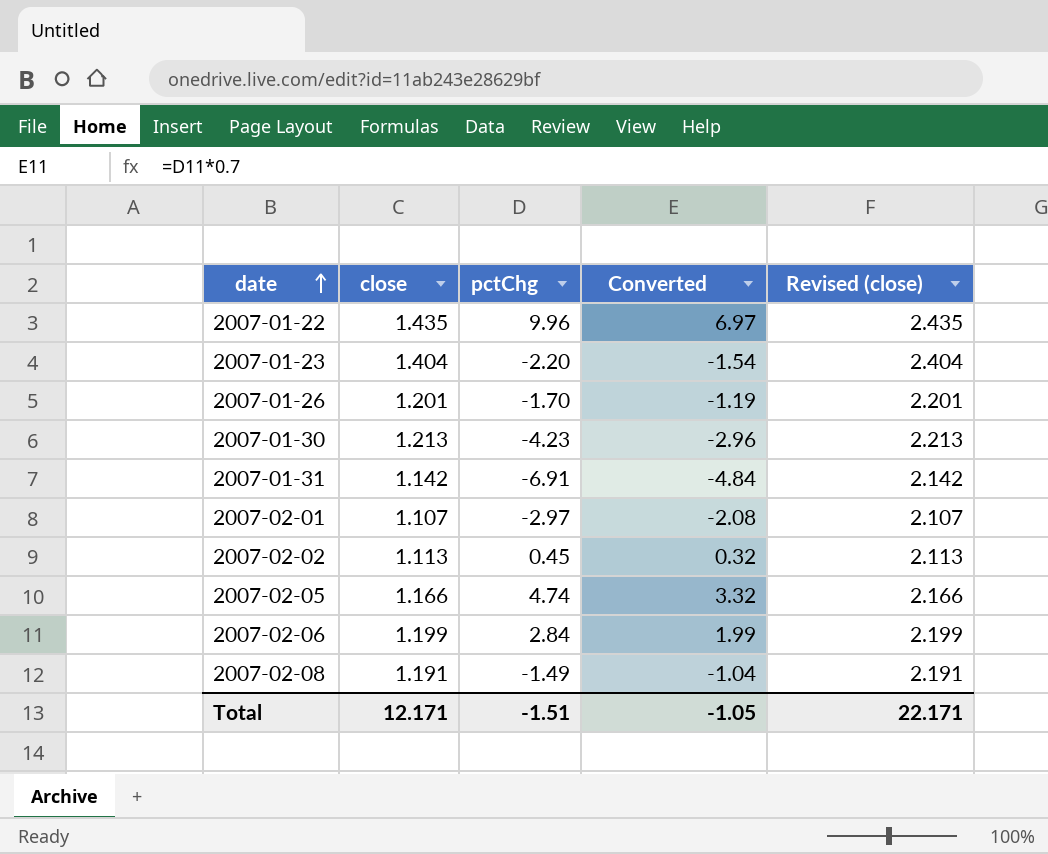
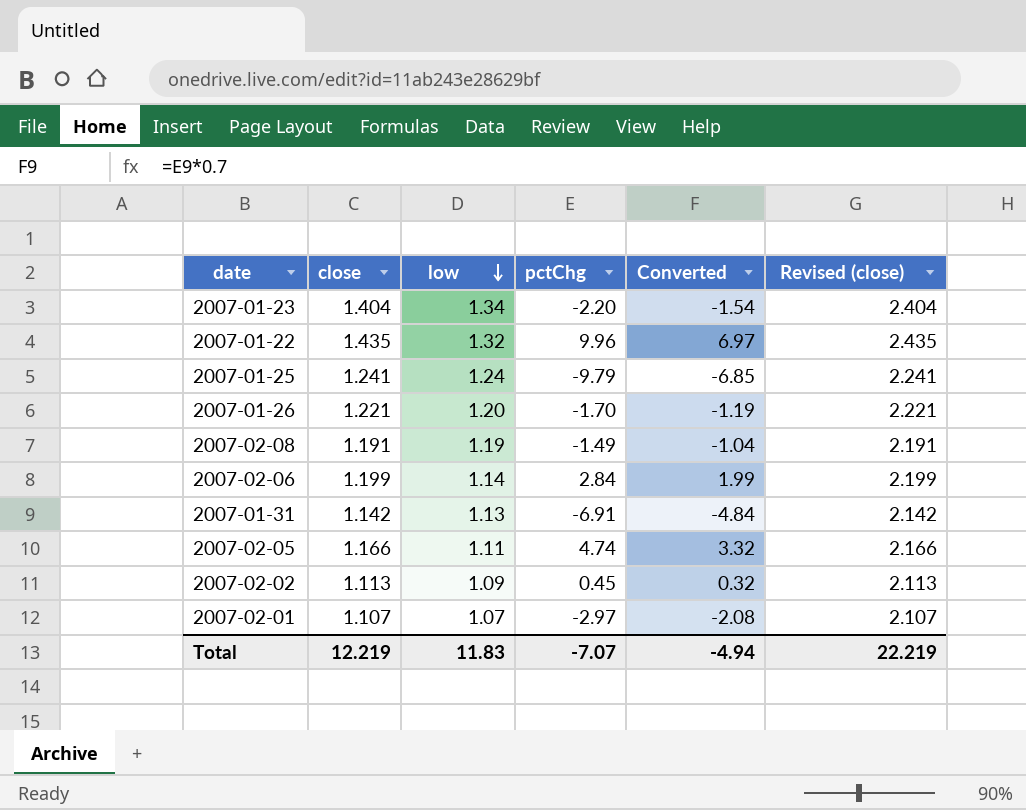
row order: date ascending -> low descending
column low | position: none -> 3
row 2007-01-30: 1.213 | -4.23 | -2.96 | 2.213 -> none
row 2007-01-25: none -> 1.241 | 1.24 | -9.79 | -6.85 | 2.241
2007-01-26 | close: 1.201 -> 1.221
2007-01-26 | Revised (close): 2.201 -> 2.221
Total | close: 12.171 -> 12.219
Total | pctChg: -1.51 -> -7.07
Total | Converted: -1.05 -> -4.94
Total | Revised (close): 22.171 -> 22.219

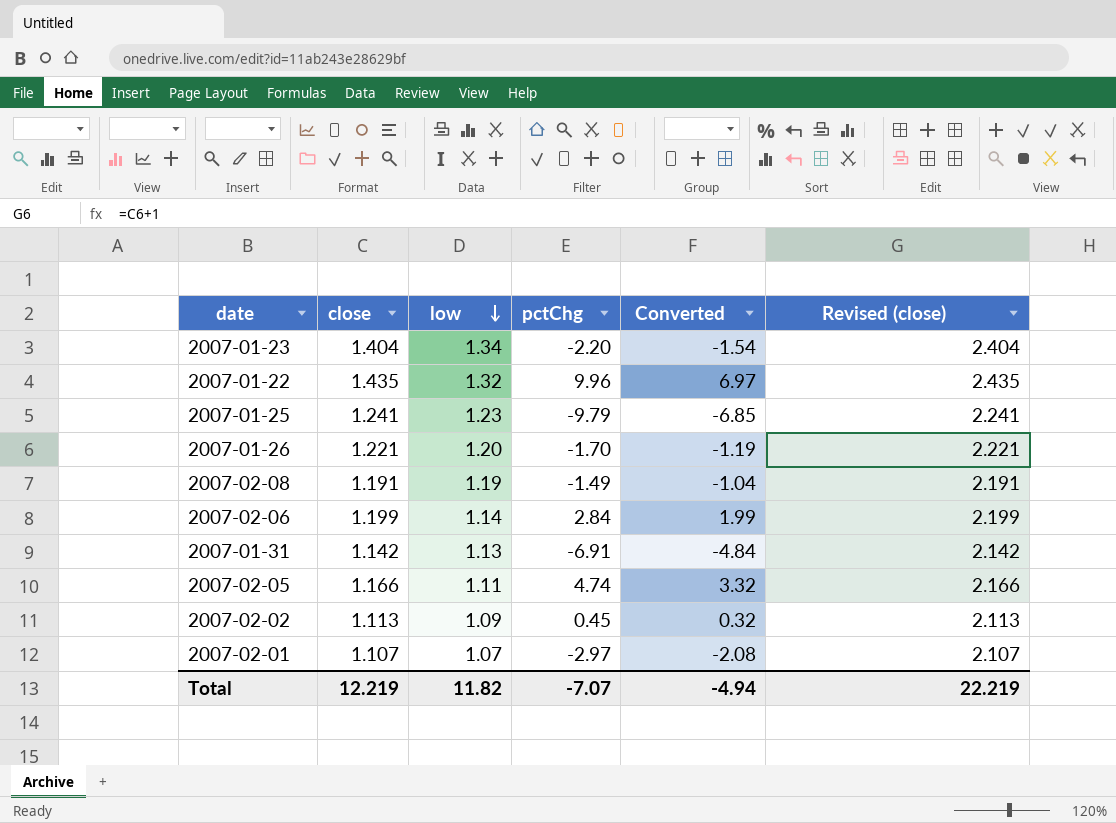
2007-01-25 | low: 1.24 -> 1.23
Total | low: 11.83 -> 11.82

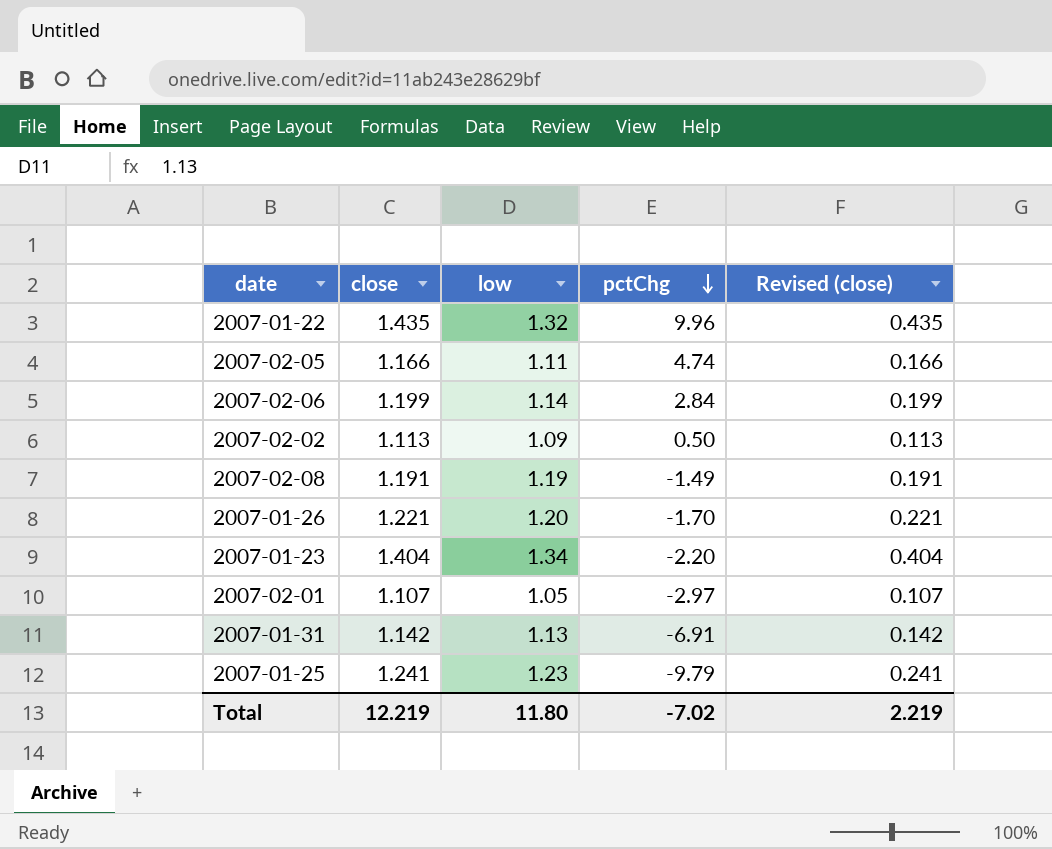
row order: low descending -> pctChg descending
column Converted | formula: [pctChg] * 0.7 -> none
column Revised (close) | formula: [close] + 1 -> [close] - 1
2007-02-02 | pctChg: 0.45 -> 0.50
2007-02-01 | low: 1.07 -> 1.05
Total | low: 11.82 -> 11.80
Total | pctChg: -7.07 -> -7.02
Total | Revised (close): 22.219 -> 2.219

